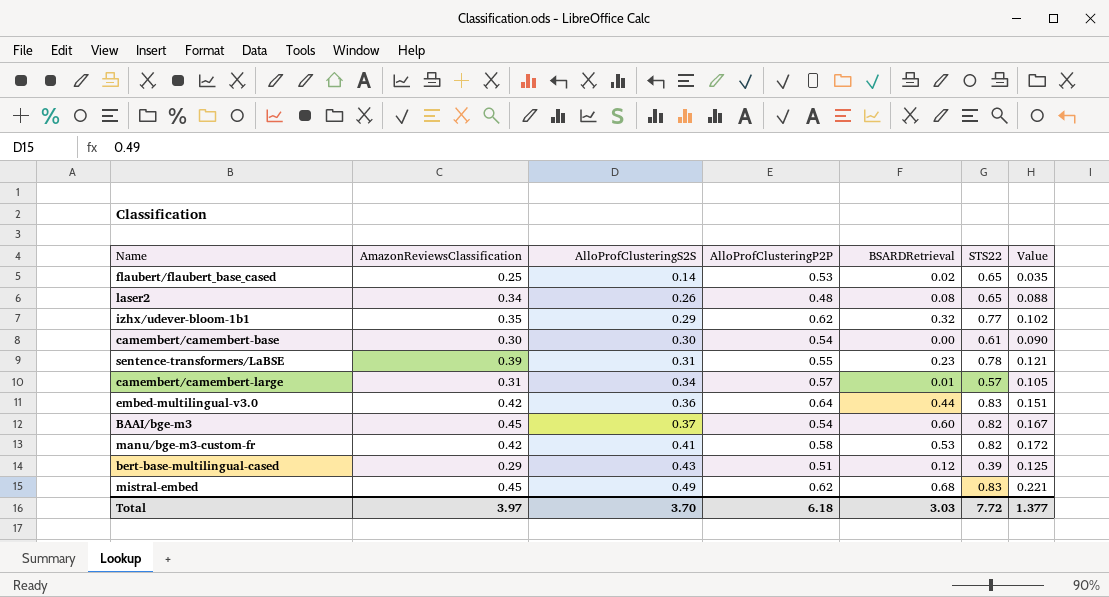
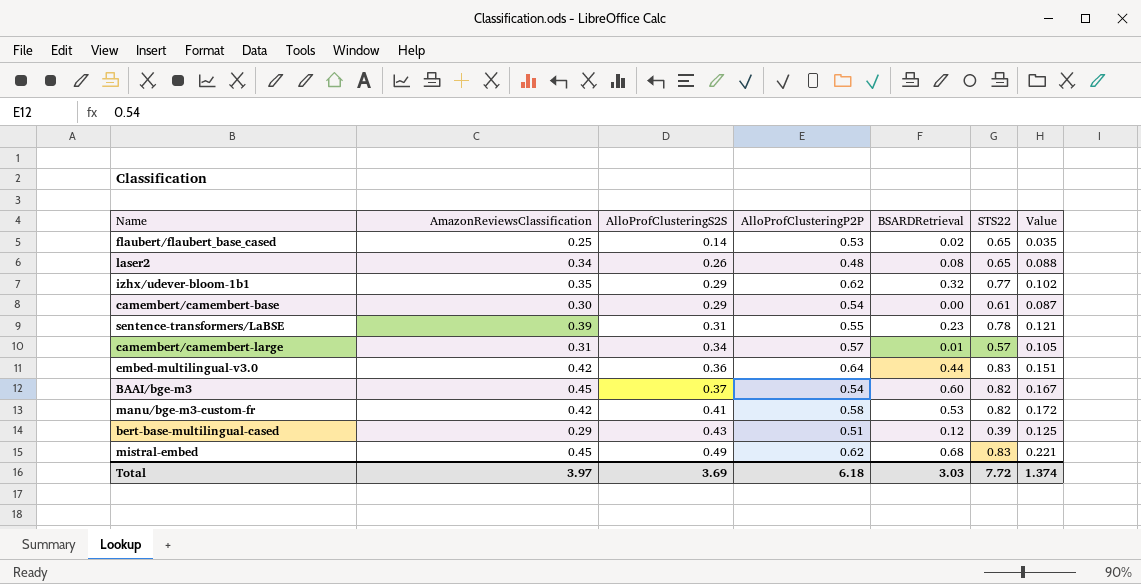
camembert/camembert-base | AlloProfClusteringS2S: 0.30 -> 0.29
camembert/camembert-base | Value: 0.090 -> 0.087
Total | AlloProfClusteringS2S: 3.70 -> 3.69
Total | Value: 1.377 -> 1.374

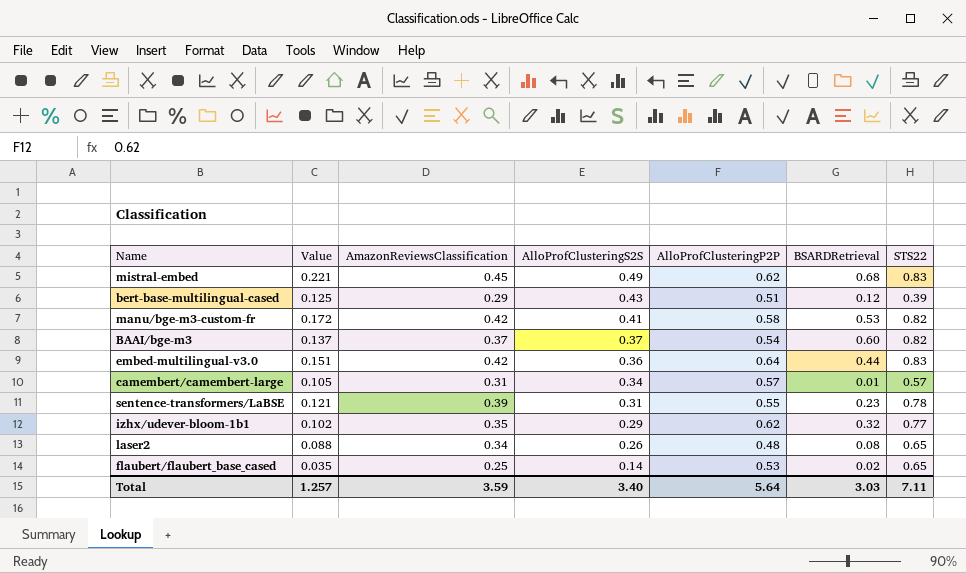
row order: AlloProfClusteringS2S ascending -> AlloProfClusteringS2S descending
column Value | position: 7 -> 2
row camembert/camembert-base: 0.30 | 0.29 | 0.54 | 0.00 | 0.61 | 0.087 -> none
BAAI/bge-m3 | Value: 0.167 -> 0.137
BAAI/bge-m3 | AmazonReviewsClassification: 0.45 -> 0.37
Total | Value: 1.374 -> 1.257
Total | AmazonReviewsClassification: 3.97 -> 3.59
Total | AlloProfClusteringS2S: 3.69 -> 3.40
Total | AlloProfClusteringP2P: 6.18 -> 5.64
Total | STS22: 7.72 -> 7.11

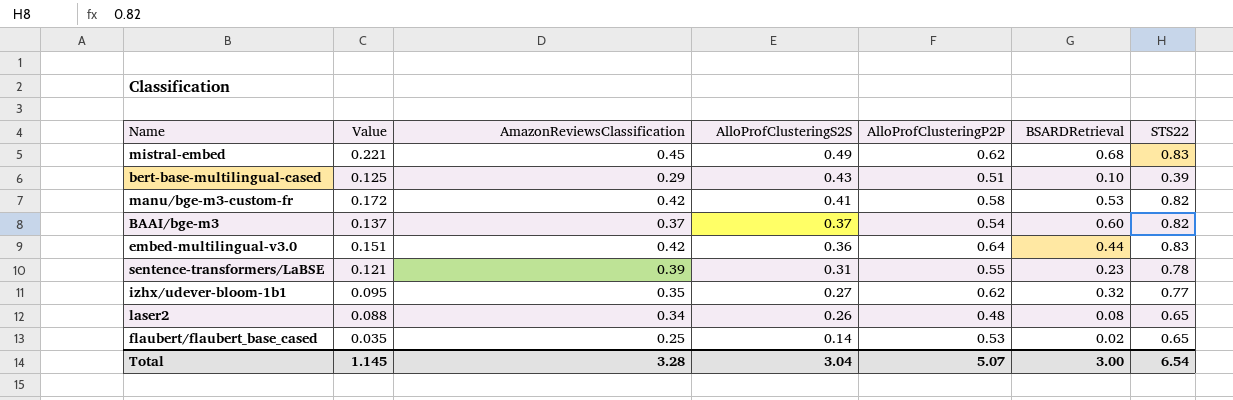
row camembert/camembert-large: 0.105 | 0.31 | 0.34 | 0.57 | 0.01 | 0.57 -> none
bert-base-multilingual-cased | BSARDRetrieval: 0.12 -> 0.10
izhx/udever-bloom-1b1 | Value: 0.102 -> 0.095
izhx/udever-bloom-1b1 | AlloProfClusteringS2S: 0.29 -> 0.27
Total | Value: 1.257 -> 1.145
Total | AmazonReviewsClassification: 3.59 -> 3.28
Total | AlloProfClusteringS2S: 3.40 -> 3.04
Total | AlloProfClusteringP2P: 5.64 -> 5.07
Total | BSARDRetrieval: 3.03 -> 3.00
Total | STS22: 7.11 -> 6.54

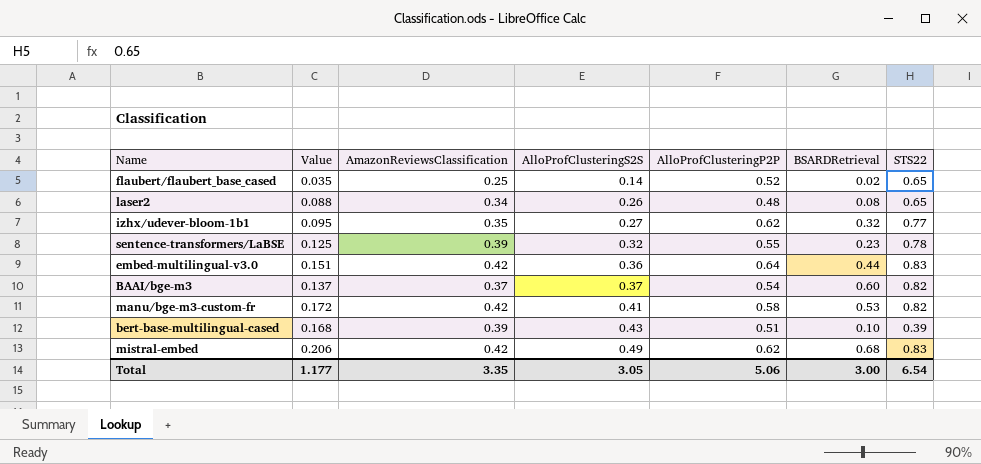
row order: AlloProfClusteringS2S descending -> AlloProfClusteringS2S ascending
flaubert/flaubert_base_cased | AlloProfClusteringP2P: 0.53 -> 0.52
sentence-transformers/LaBSE | Value: 0.121 -> 0.125
sentence-transformers/LaBSE | AlloProfClusteringS2S: 0.31 -> 0.32
bert-base-multilingual-cased | Value: 0.125 -> 0.168
bert-base-multilingual-cased | AmazonReviewsClassification: 0.29 -> 0.39
mistral-embed | Value: 0.221 -> 0.206
mistral-embed | AmazonReviewsClassification: 0.45 -> 0.42
Total | Value: 1.145 -> 1.177
Total | AmazonReviewsClassification: 3.28 -> 3.35
Total | AlloProfClusteringS2S: 3.04 -> 3.05
Total | AlloProfClusteringP2P: 5.07 -> 5.06

